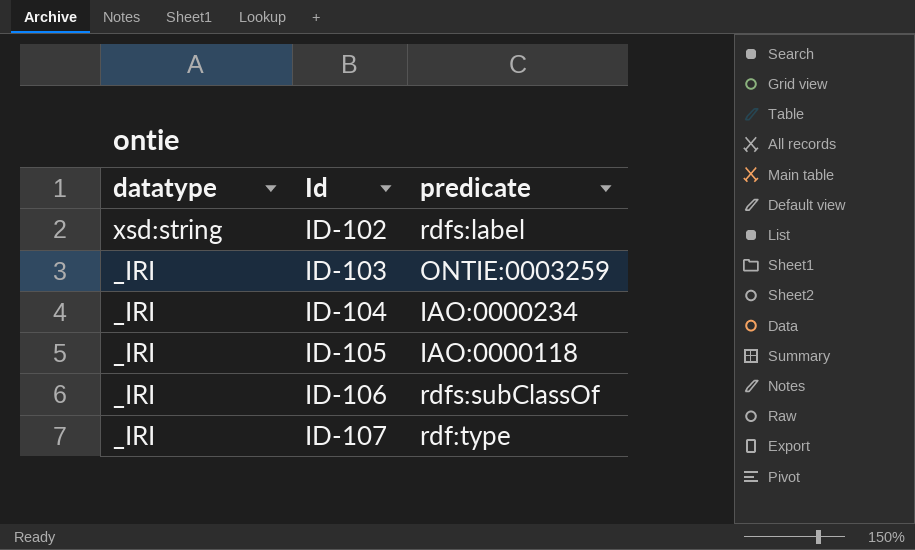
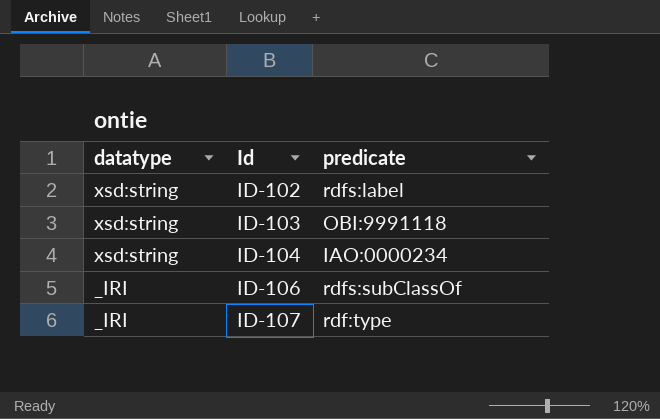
row ID-105: _IRI | IAO:0000118 -> none
ID-103 | datatype: _IRI -> xsd:string
ID-103 | predicate: ONTIE:0003259 -> OBI:9991118
ID-104 | datatype: _IRI -> xsd:string

